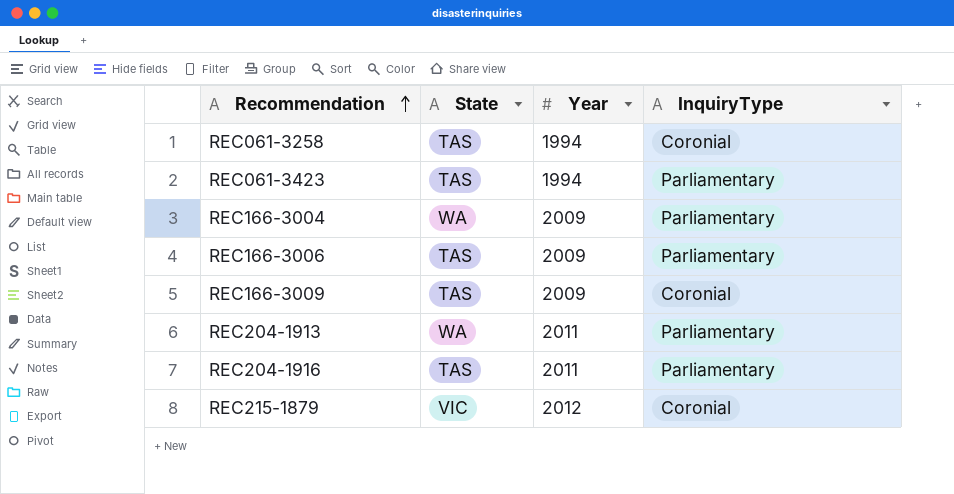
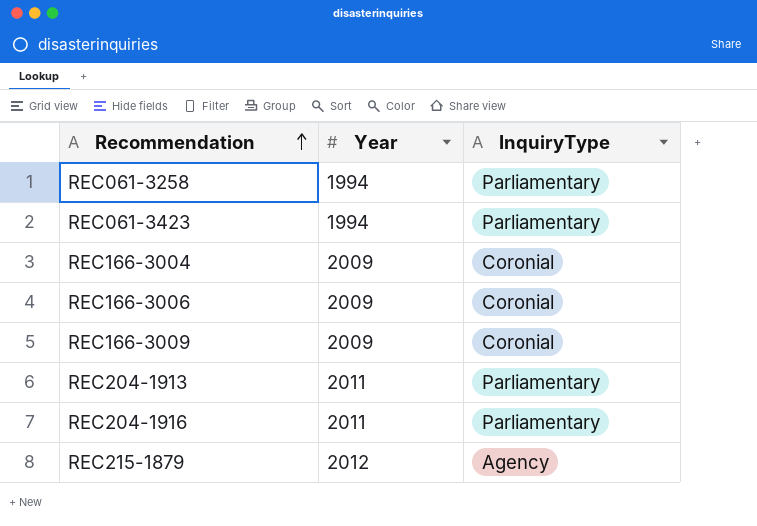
column State | position: 2 -> none
REC061-3258 | InquiryType: Coronial -> Parliamentary
REC166-3004 | InquiryType: Parliamentary -> Coronial
REC166-3006 | InquiryType: Parliamentary -> Coronial
REC215-1879 | InquiryType: Coronial -> Agency

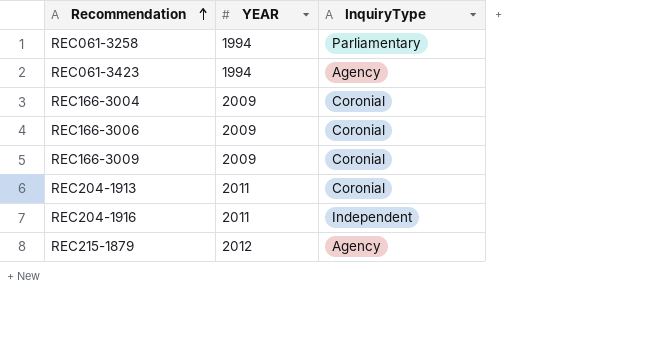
column name: Year -> YEAR
REC061-3423 | InquiryType: Parliamentary -> Agency
REC204-1913 | InquiryType: Parliamentary -> Coronial
REC204-1916 | InquiryType: Parliamentary -> Independent

